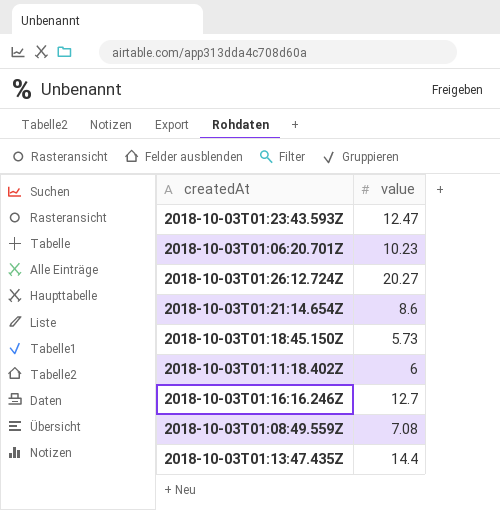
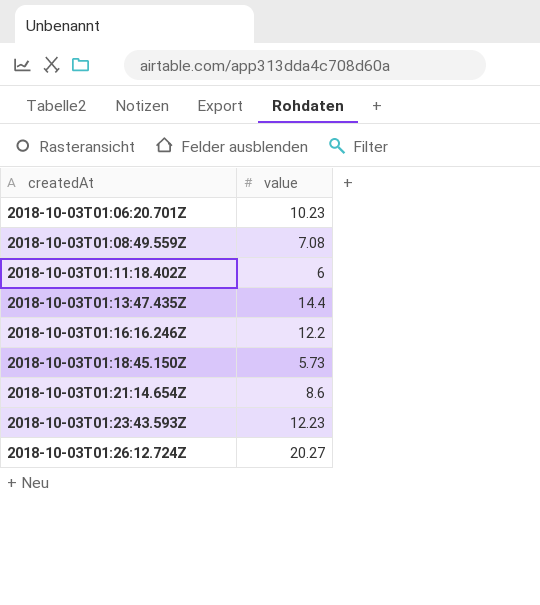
row order: none -> createdAt ascending
2018-10-03T01:16:16.246Z | value: 12.7 -> 12.2
2018-10-03T01:23:43.593Z | value: 12.47 -> 12.23

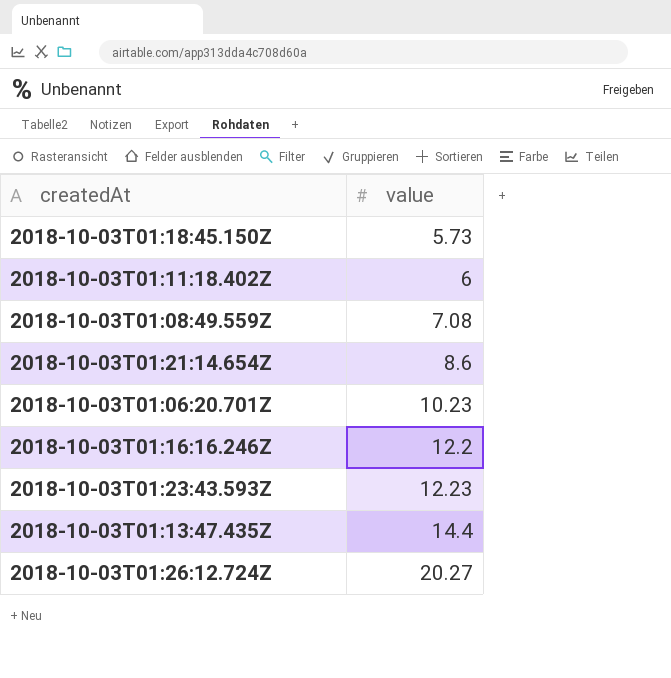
row order: createdAt ascending -> value ascending

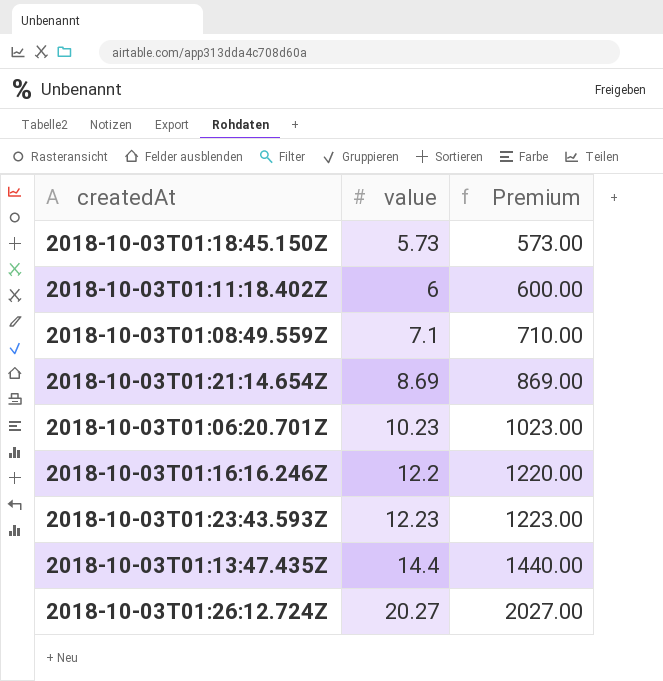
column Premium | formula: none -> [value] * 100
2018-10-03T01:08:49.559Z | value: 7.08 -> 7.1
2018-10-03T01:21:14.654Z | value: 8.6 -> 8.69

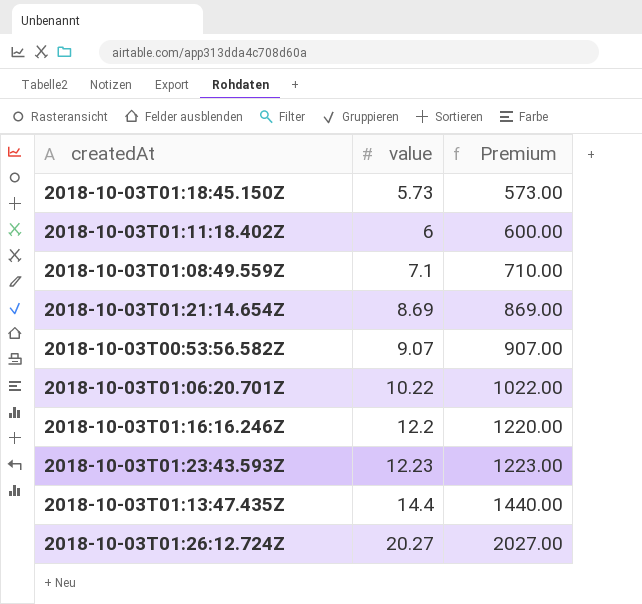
row 2018-10-03T00:53:56.582Z: none -> 9.07 | 907.00
2018-10-03T01:06:20.701Z | value: 10.23 -> 10.22
2018-10-03T01:06:20.701Z | Premium: 1023.00 -> 1022.00

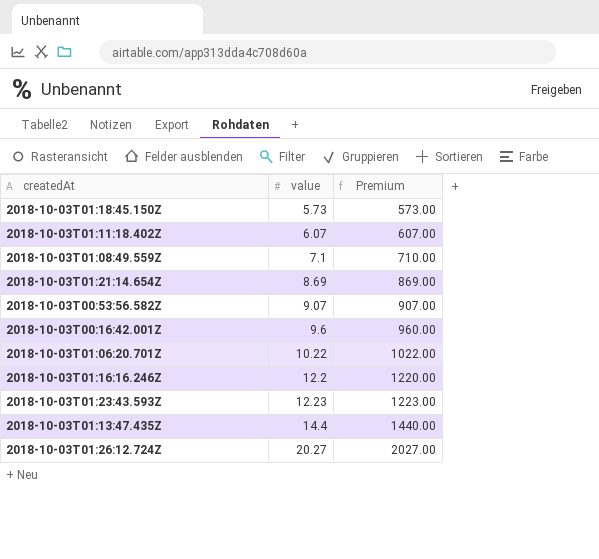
2018-10-03T01:11:18.402Z | value: 6 -> 6.07
2018-10-03T01:11:18.402Z | Premium: 600.00 -> 607.00
row 2018-10-03T00:16:42.001Z: none -> 9.6 | 960.00

